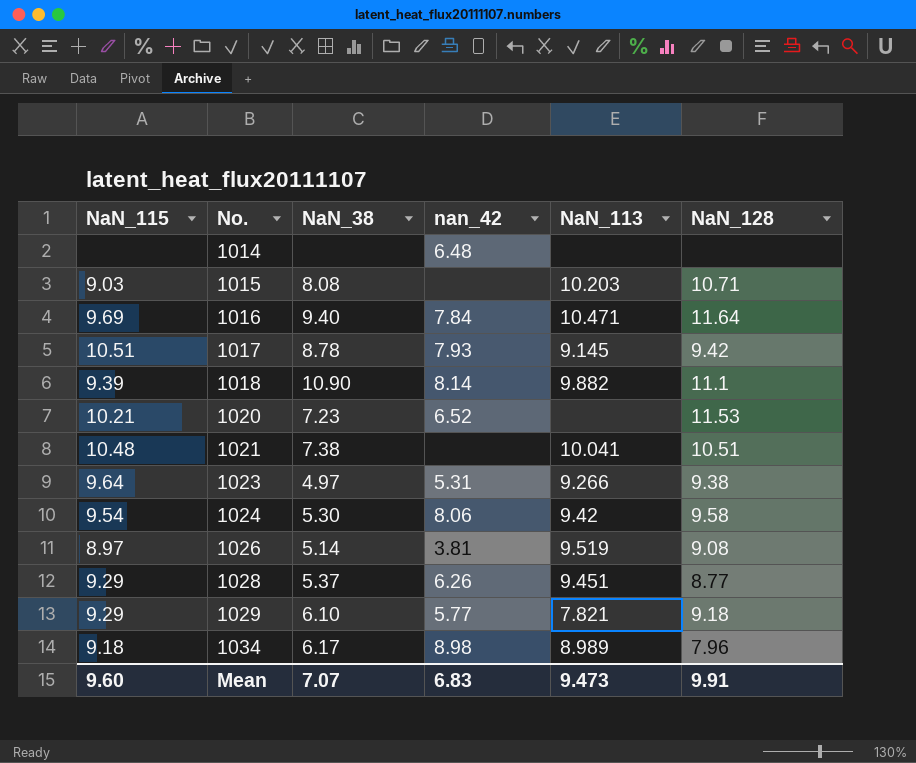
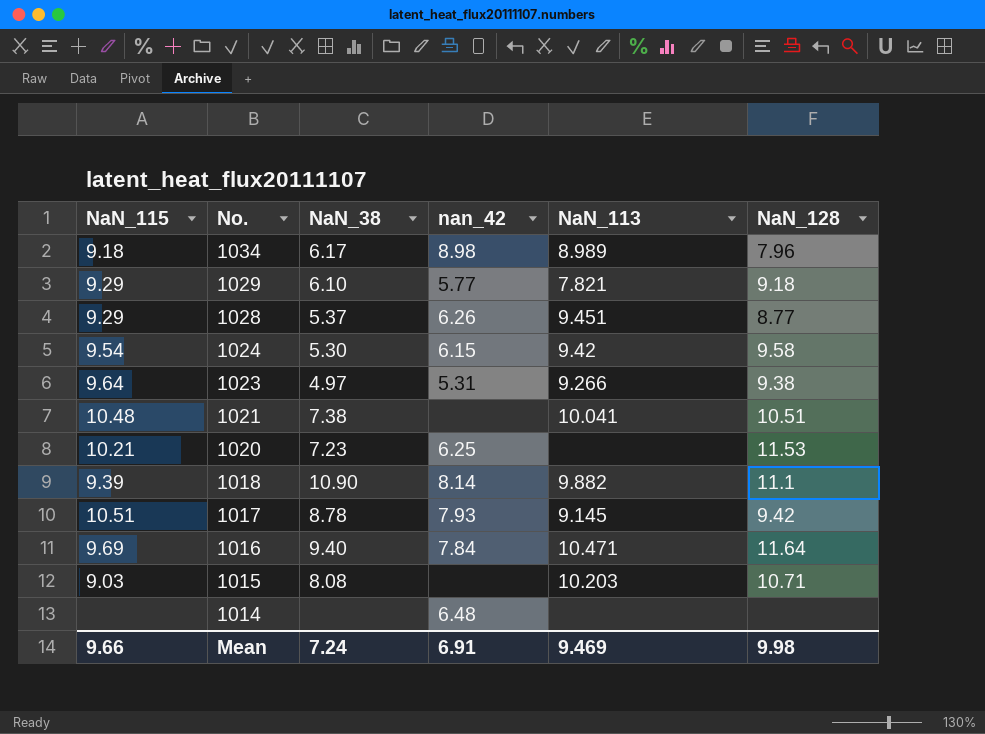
row order: No. ascending -> No. descending
row 1026: 8.97 | 5.14 | 3.81 | 9.519 | 9.08 -> none
1024 | nan_42: 8.06 -> 6.15
1020 | nan_42: 6.52 -> 6.25
Mean | NaN_115: 9.60 -> 9.66
Mean | NaN_38: 7.07 -> 7.24
Mean | nan_42: 6.83 -> 6.91
Mean | NaN_113: 9.473 -> 9.469
Mean | NaN_128: 9.91 -> 9.98

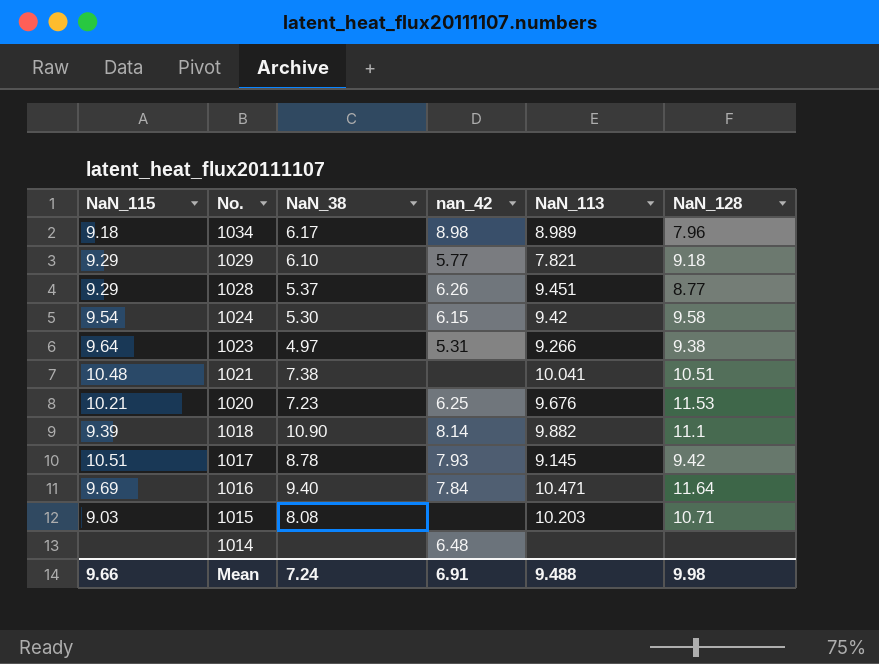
1020 | NaN_113: none -> 9.676
Mean | NaN_113: 9.469 -> 9.488

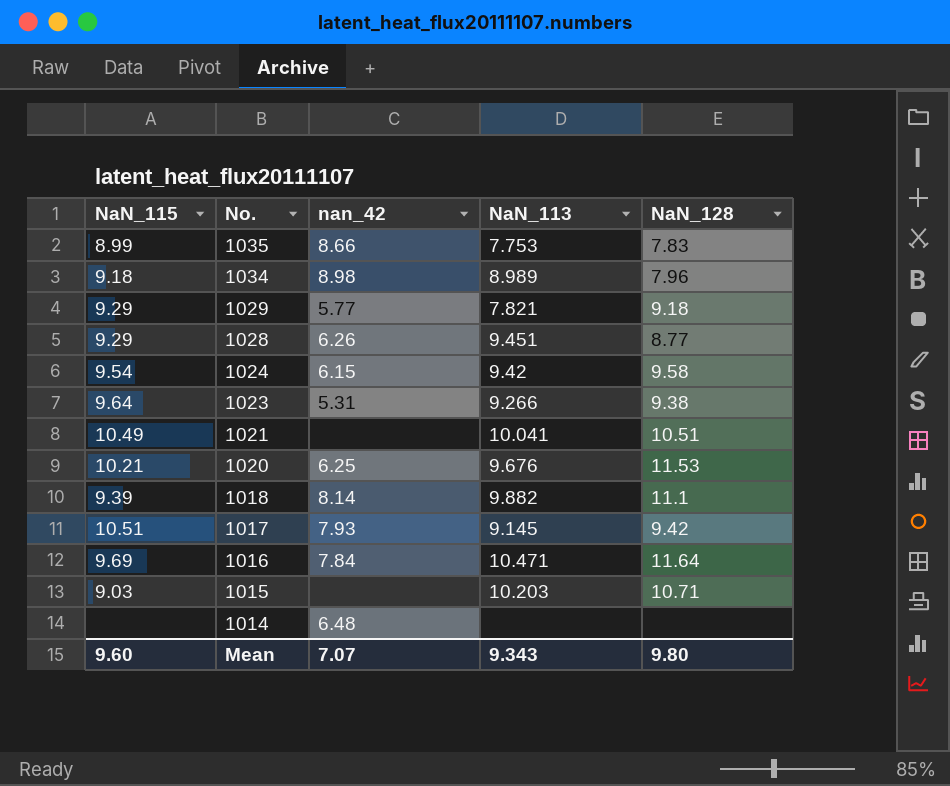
column NaN_38 | position: 3 -> none
row 1035: none -> 8.99 | 8.66 | 7.753 | 7.83
1021 | NaN_115: 10.48 -> 10.49
Mean | NaN_115: 9.66 -> 9.60
Mean | nan_42: 6.91 -> 7.07
Mean | NaN_113: 9.488 -> 9.343
Mean | NaN_128: 9.98 -> 9.80

